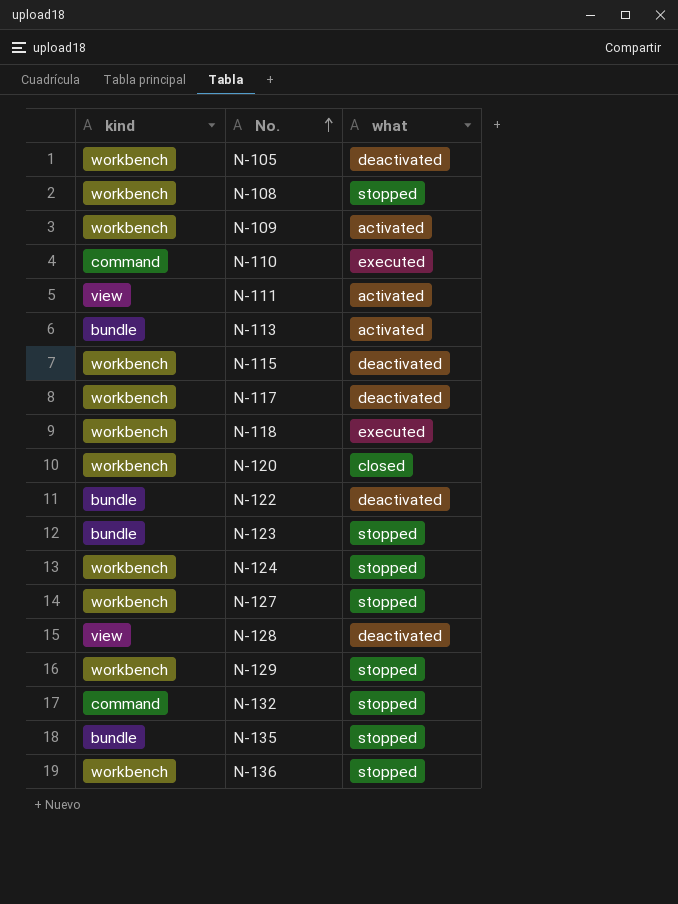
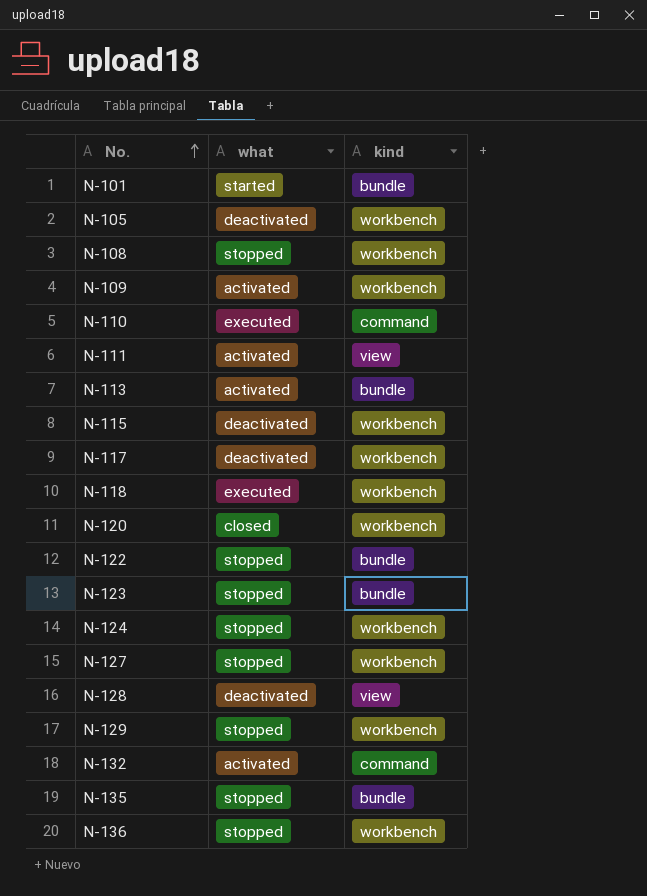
column kind | position: 1 -> 3
row N-101: none -> started | bundle
N-122 | what: deactivated -> stopped
N-132 | what: stopped -> activated

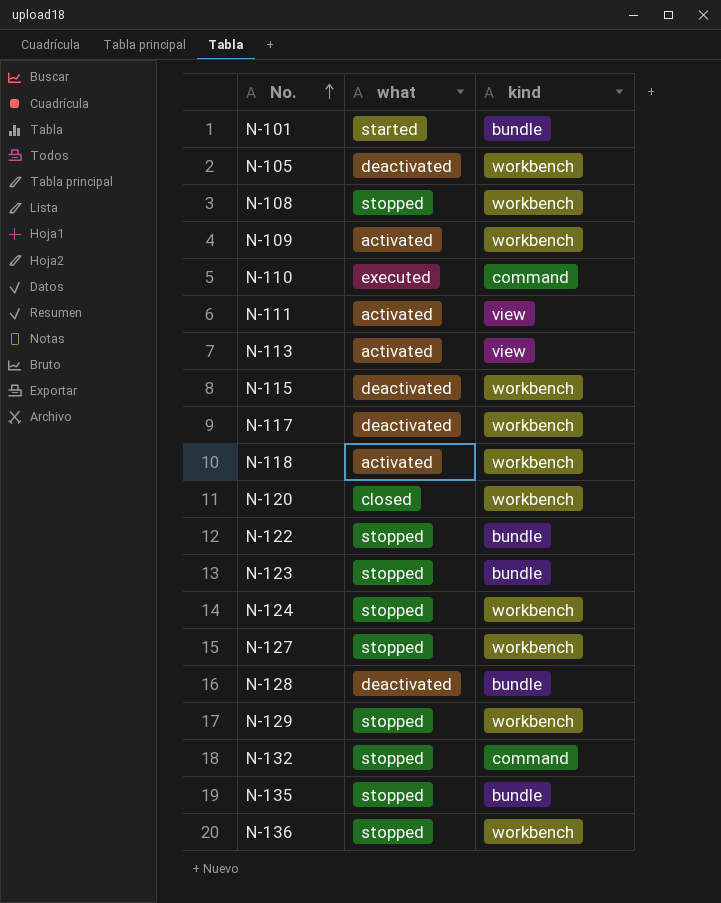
N-113 | kind: bundle -> view
N-118 | what: executed -> activated
N-128 | kind: view -> bundle
N-132 | what: activated -> stopped

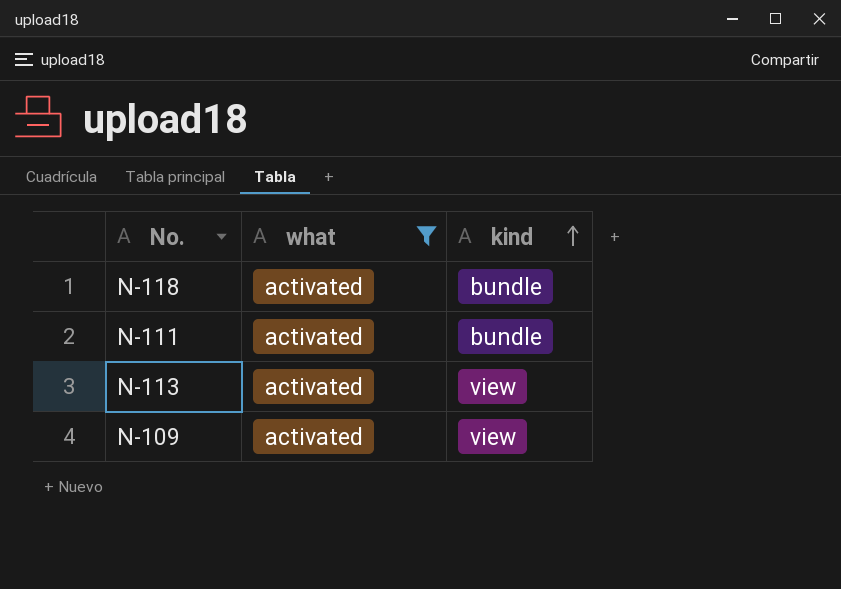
filter: none -> what = activated
row order: No. ascending -> kind ascending
N-118 | kind: workbench -> bundle
N-111 | kind: view -> bundle
N-109 | kind: workbench -> view

